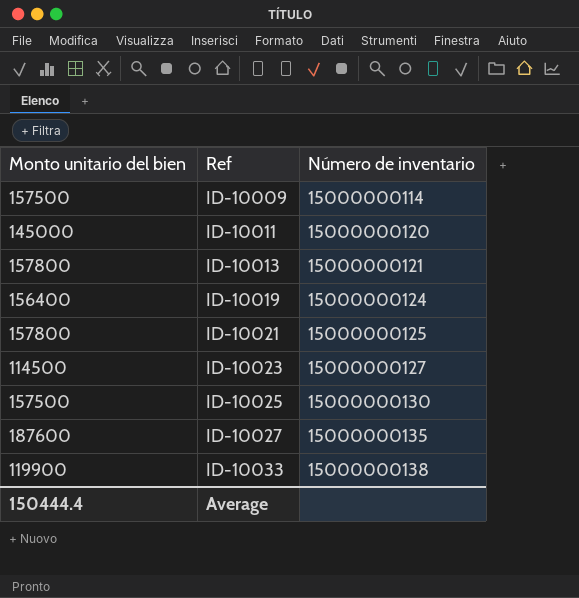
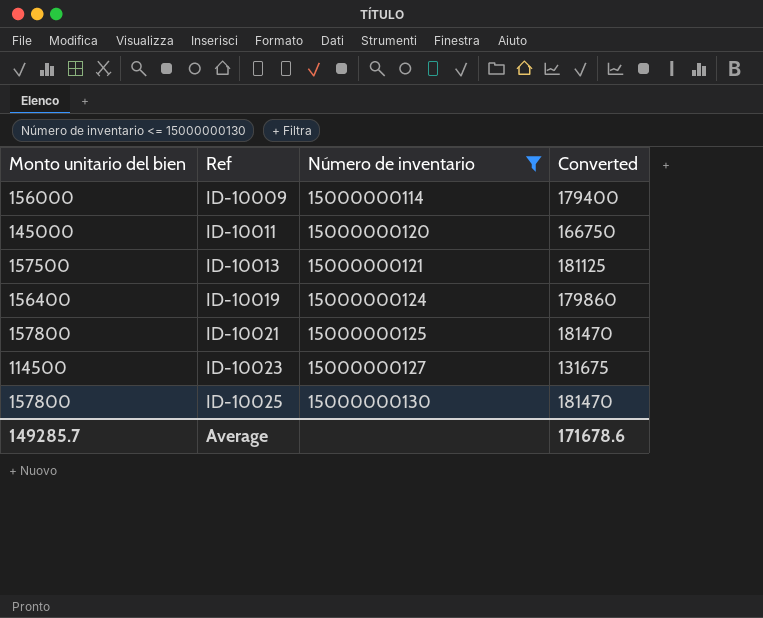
filter: none -> Número de inventario <= 15000000130
column Converted | formula: none -> [Monto unitario del bien] * 1.15
ID-10009 | Monto unitario del bien: 157500 -> 156000
ID-10013 | Monto unitario del bien: 157800 -> 157500
ID-10025 | Monto unitario del bien: 157500 -> 157800
Average | Monto unitario del bien: 150444.4 -> 149285.7

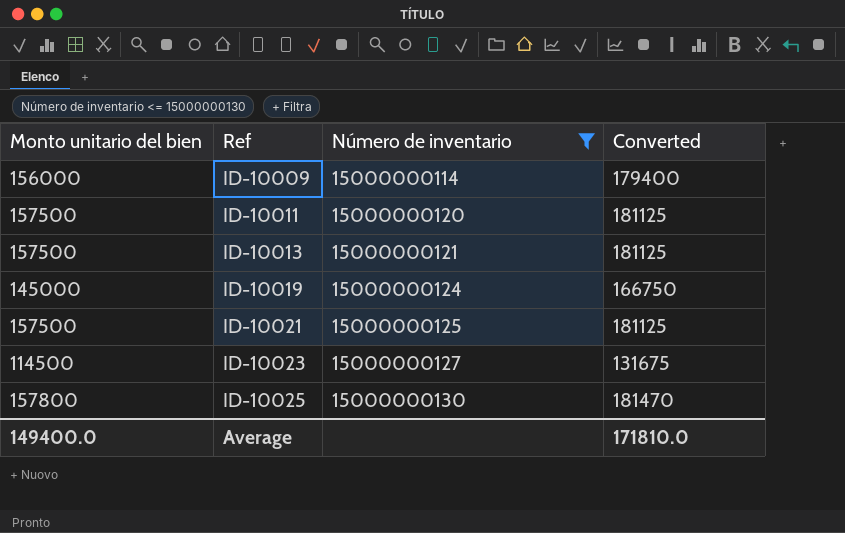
ID-10011 | Monto unitario del bien: 145000 -> 157500
ID-10011 | Converted: 166750 -> 181125
ID-10019 | Monto unitario del bien: 156400 -> 145000
ID-10019 | Converted: 179860 -> 166750
ID-10021 | Monto unitario del bien: 157800 -> 157500
ID-10021 | Converted: 181470 -> 181125
Average | Monto unitario del bien: 149285.7 -> 149400.0
Average | Converted: 171678.6 -> 171810.0

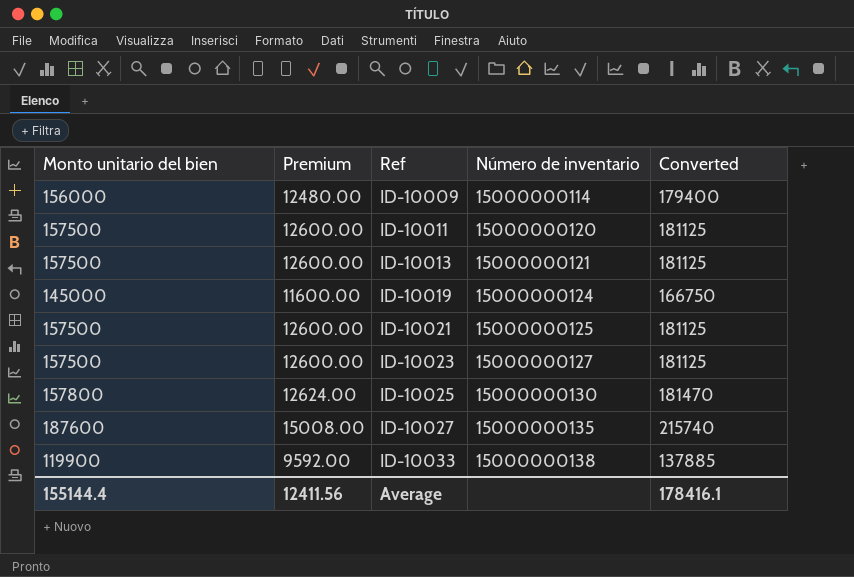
filter: Número de inventario <= 15000000130 -> none
column Premium | formula: none -> [Monto unitario del bien] * 0.08
ID-10023 | Monto unitario del bien: 114500 -> 157500
ID-10023 | Converted: 131675 -> 181125
Average | Monto unitario del bien: 149400.0 -> 155144.4
Average | Converted: 171810.0 -> 178416.1

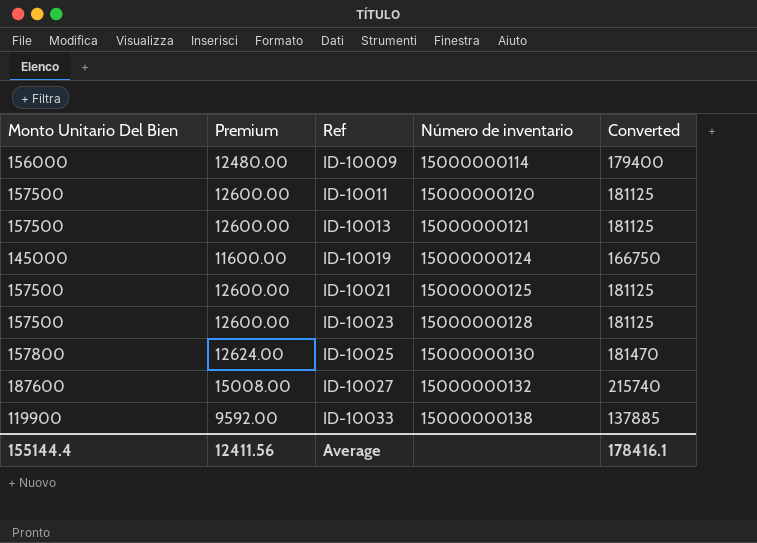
column name: Monto unitario del bien -> Monto Unitario Del Bien
ID-10023 | Número de inventario: 15000000127 -> 15000000128
ID-10027 | Número de inventario: 15000000135 -> 15000000132

